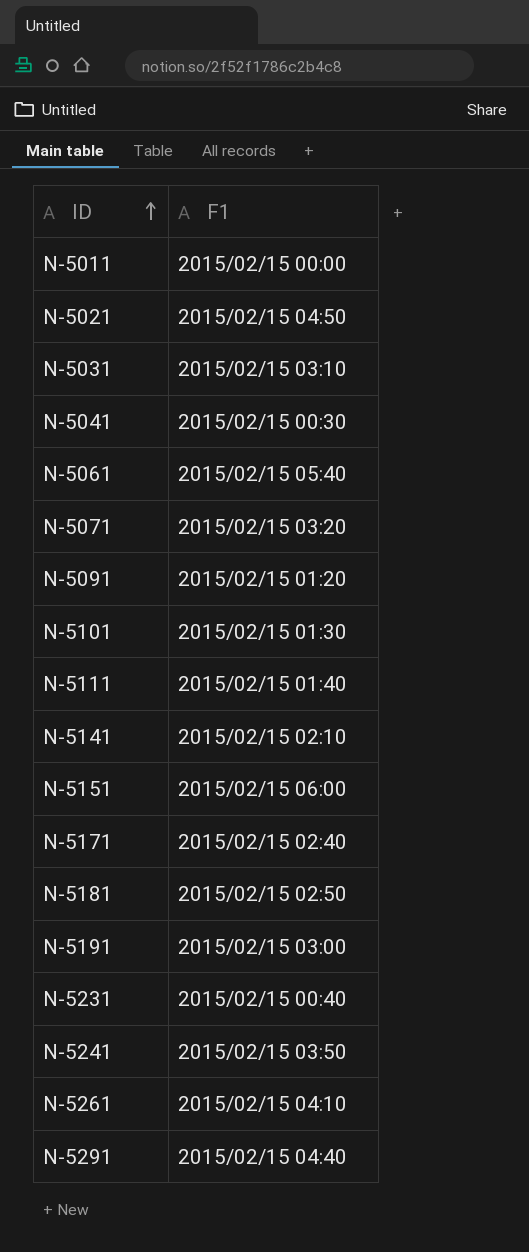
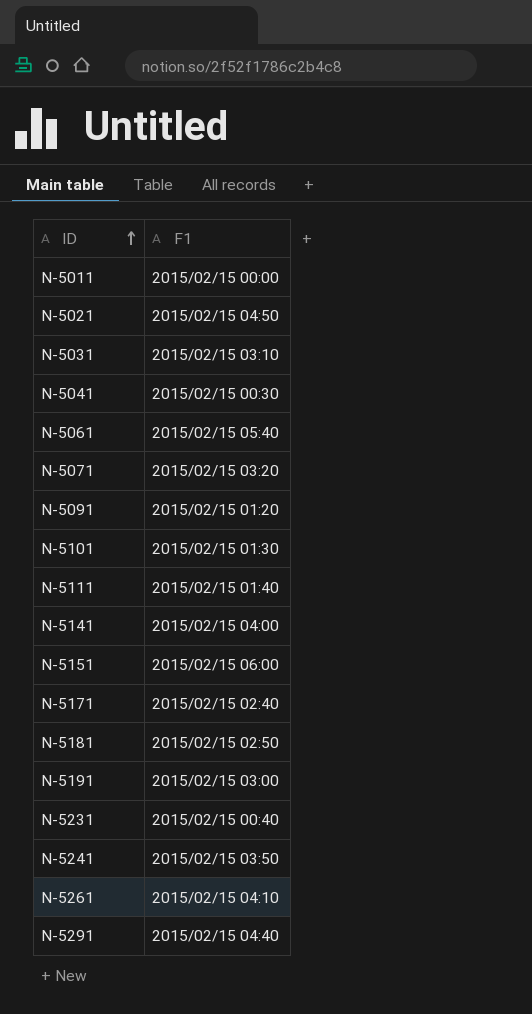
N-5141 | F1: 2015/02/15 02:10 -> 2015/02/15 04:00

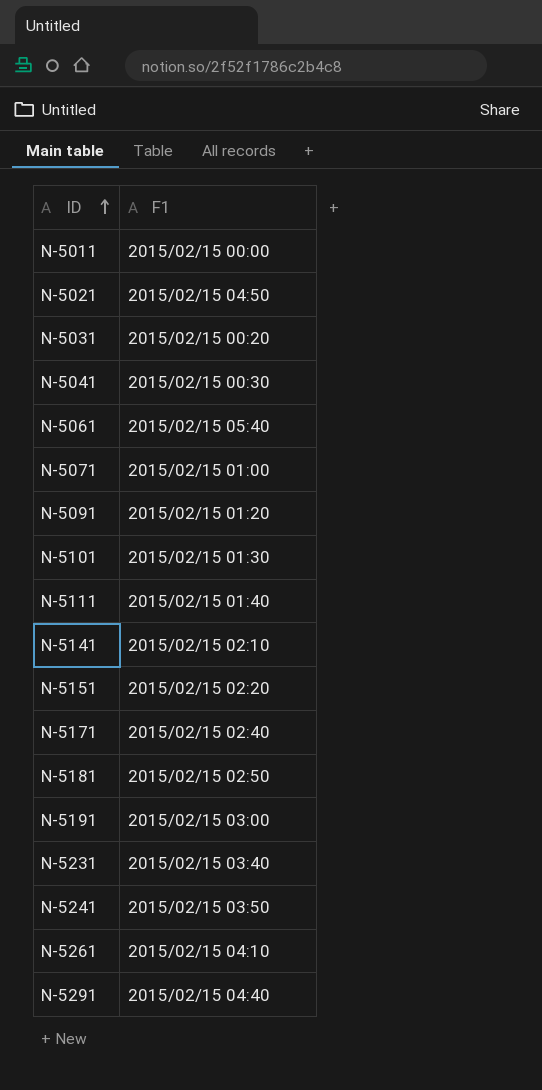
N-5031 | F1: 2015/02/15 03:10 -> 2015/02/15 00:20
N-5071 | F1: 2015/02/15 03:20 -> 2015/02/15 01:00
N-5141 | F1: 2015/02/15 04:00 -> 2015/02/15 02:10
N-5151 | F1: 2015/02/15 06:00 -> 2015/02/15 02:20
N-5231 | F1: 2015/02/15 00:40 -> 2015/02/15 03:40

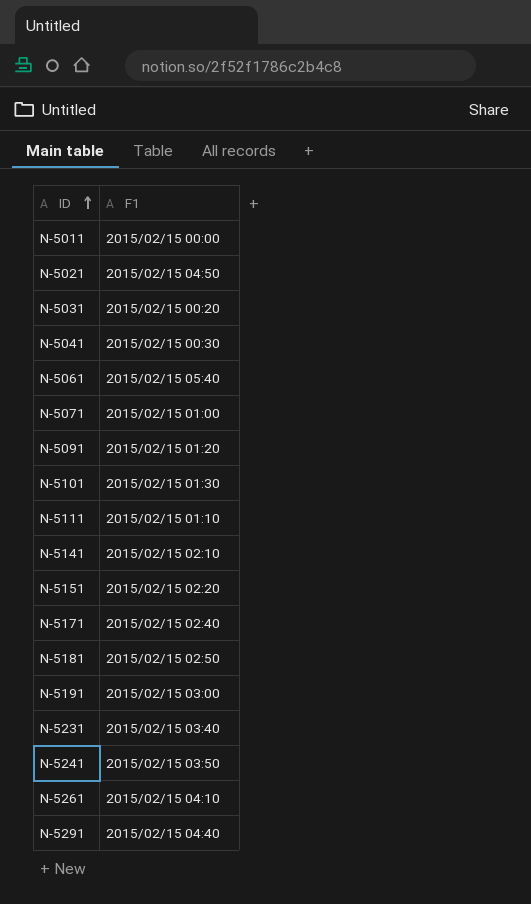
N-5111 | F1: 2015/02/15 01:40 -> 2015/02/15 01:10

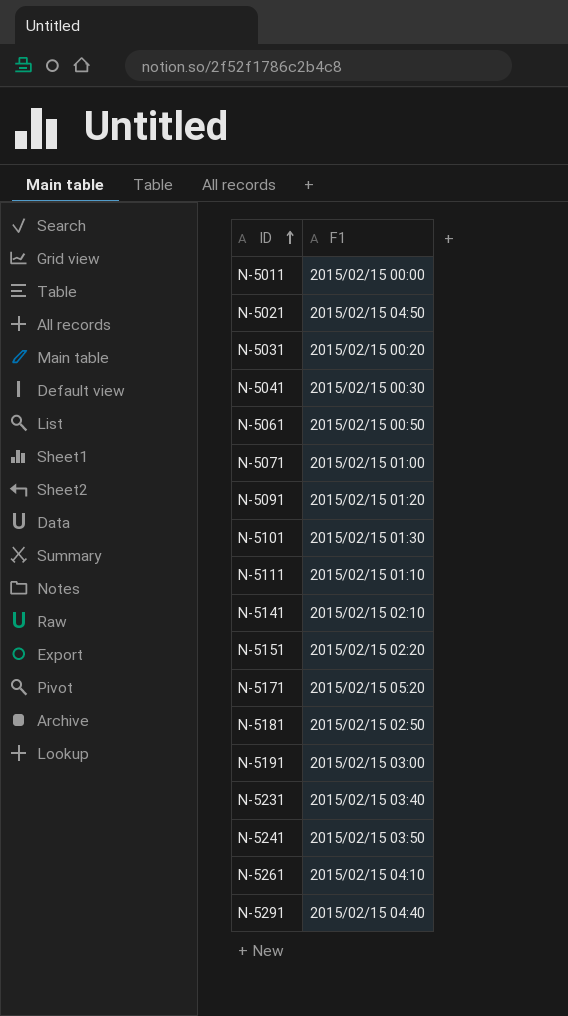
N-5061 | F1: 2015/02/15 05:40 -> 2015/02/15 00:50
N-5171 | F1: 2015/02/15 02:40 -> 2015/02/15 05:20

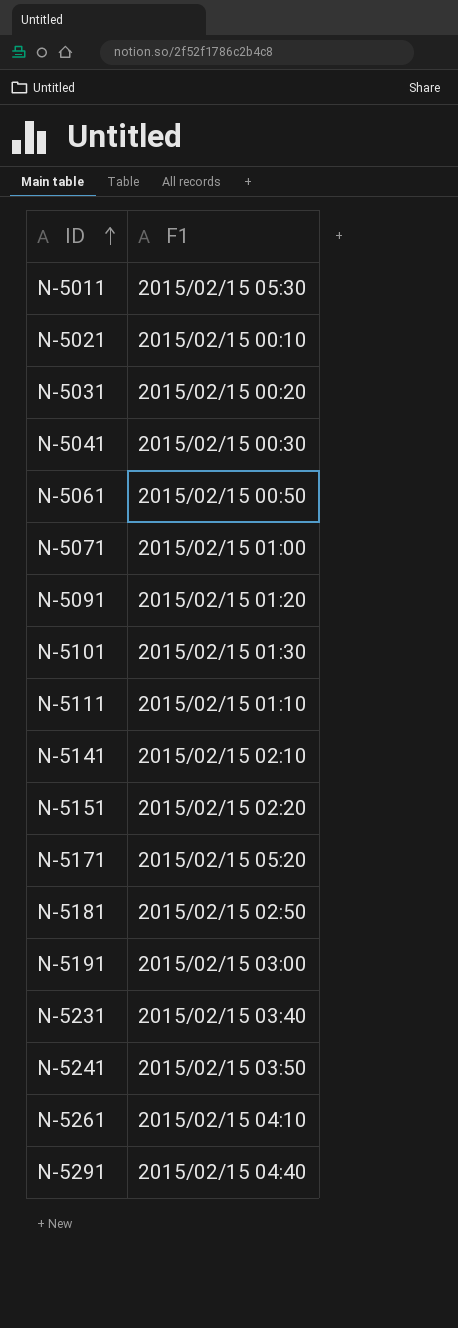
N-5011 | F1: 2015/02/15 00:00 -> 2015/02/15 05:30
N-5021 | F1: 2015/02/15 04:50 -> 2015/02/15 00:10

